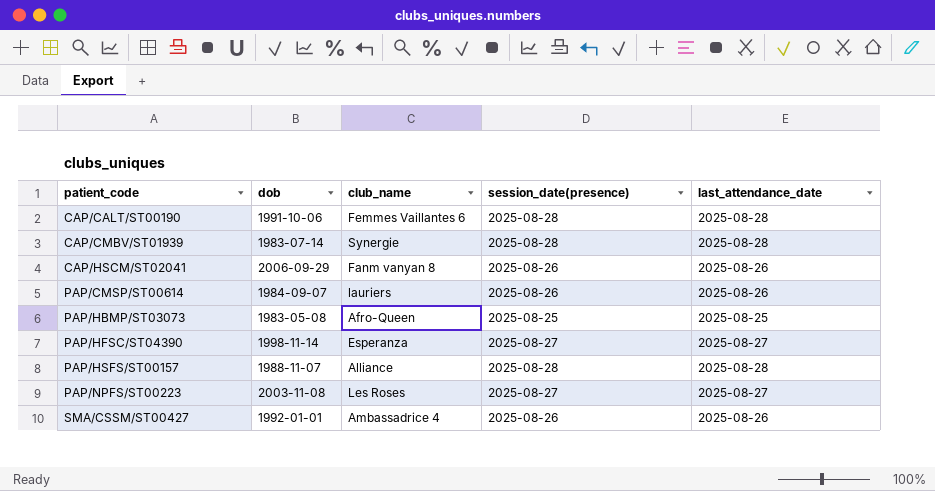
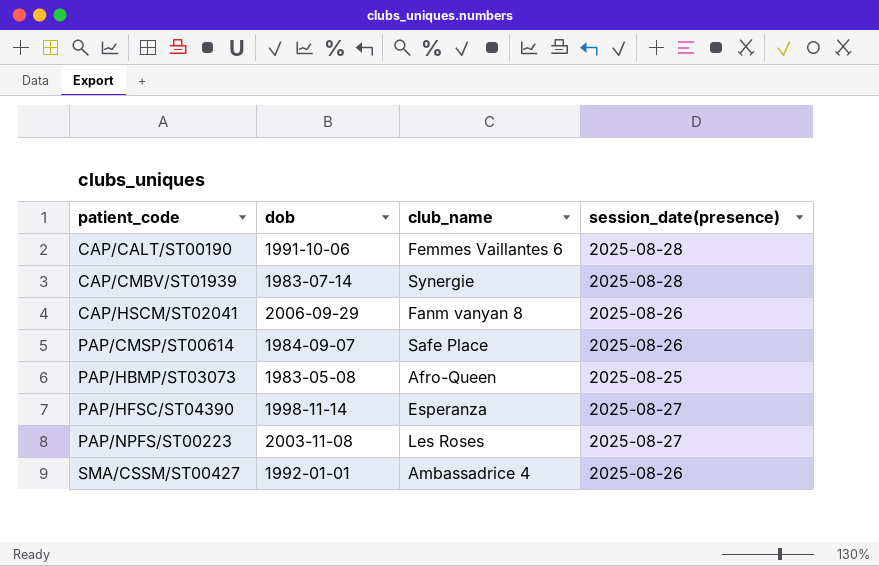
column last_attendance_date | position: 5 -> none
row PAP/HSFS/ST00157: 1988-11-07 | Alliance | 2025-08-28 | 2025-08-28 -> none
PAP/CMSP/ST00614 | club_name: lauriers -> Safe Place

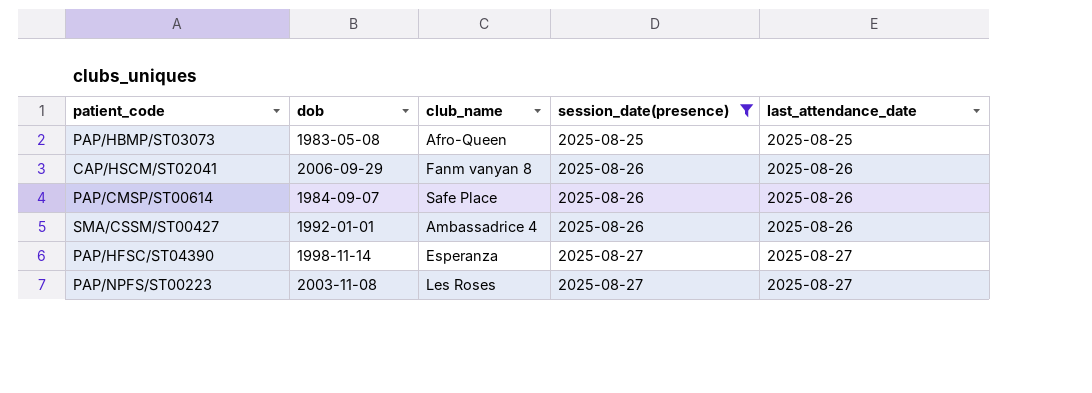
filter: none -> session_date(presence) != 2025-08-28
row order: patient_code ascending -> session_date(presence) ascending
column last_attendance_date | position: none -> 5

